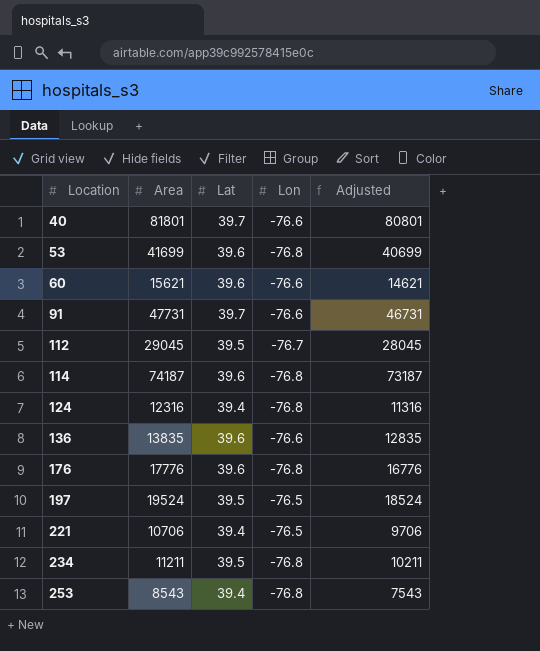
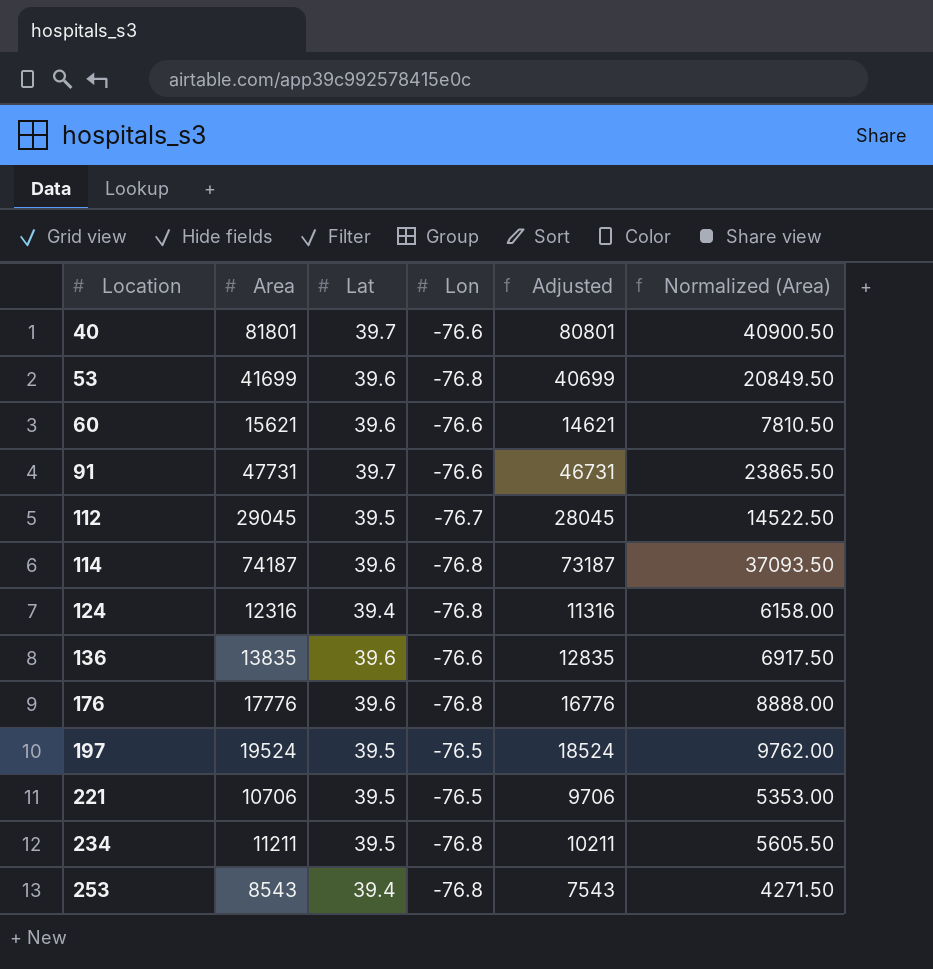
column Normalized (Area) | formula: none -> [Area] * 0.5
221 | Lat: 39.4 -> 39.5

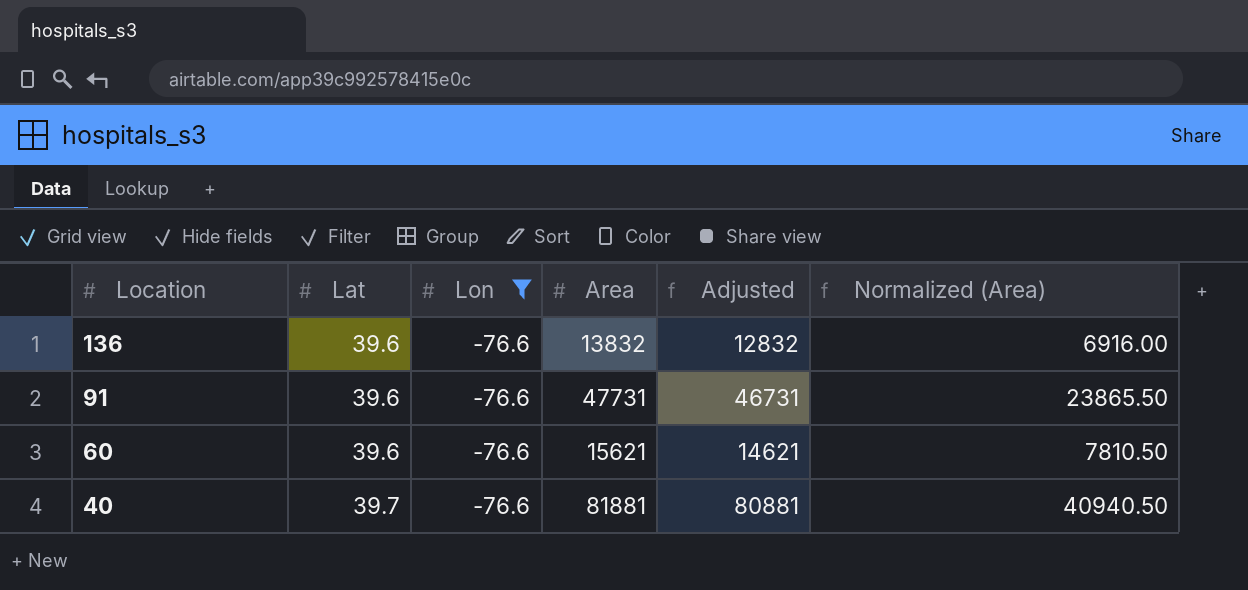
filter: none -> Lon = -76.6
row order: Location ascending -> Location descending
column Area | position: 2 -> 4
136 | Area: 13835 -> 13832
136 | Adjusted: 12835 -> 12832
136 | Normalized (Area): 6917.50 -> 6916.00
91 | Lat: 39.7 -> 39.6
40 | Area: 81801 -> 81881
40 | Adjusted: 80801 -> 80881
40 | Normalized (Area): 40900.50 -> 40940.50

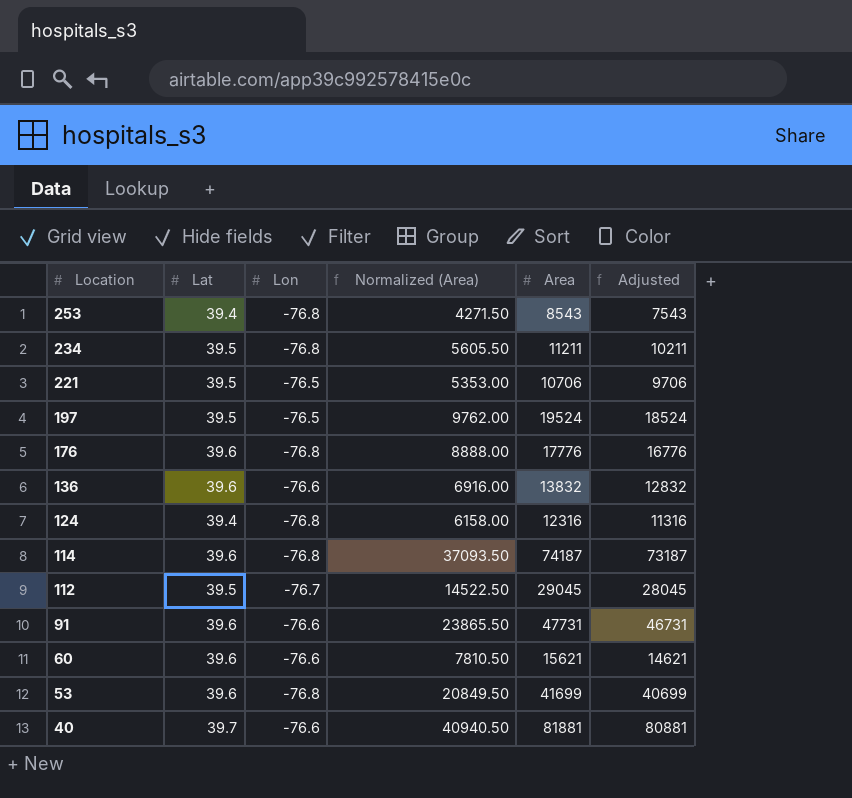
filter: Lon = -76.6 -> none
column Normalized (Area) | position: 6 -> 4

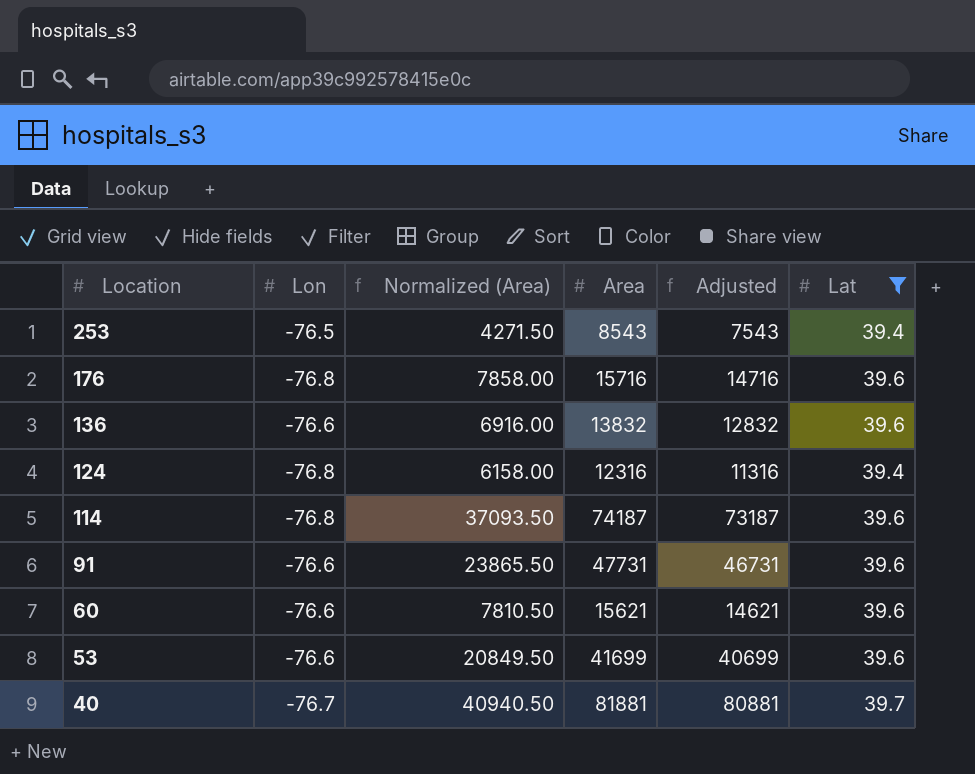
filter: none -> Lat != 39.5
column Lat | position: 2 -> 6
253 | Lon: -76.8 -> -76.5
176 | Normalized (Area): 8888.00 -> 7858.00
176 | Area: 17776 -> 15716
176 | Adjusted: 16776 -> 14716
53 | Lon: -76.8 -> -76.6
40 | Lon: -76.6 -> -76.7

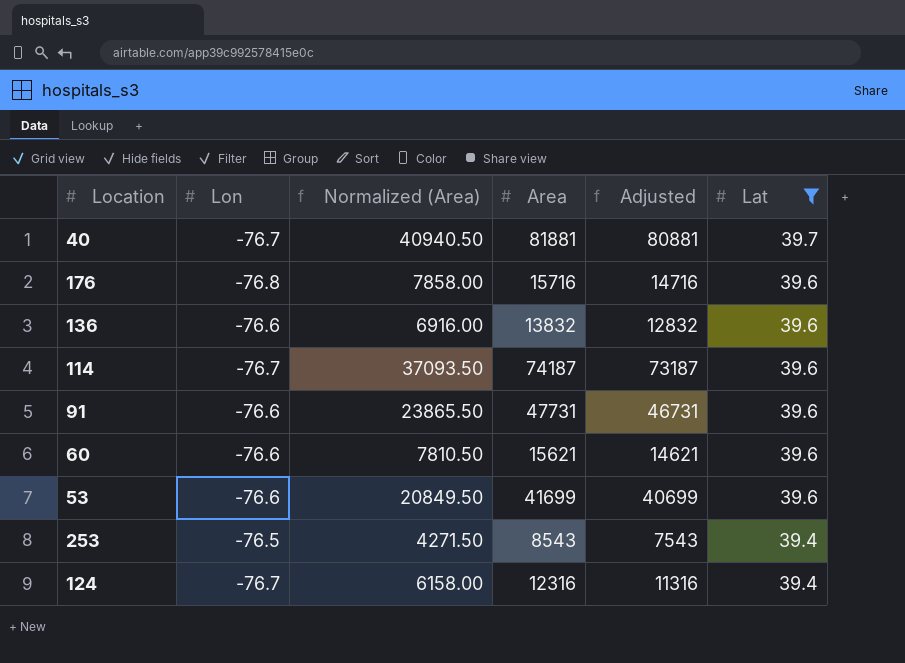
row order: Location descending -> Lat descending
114 | Lon: -76.8 -> -76.7
124 | Lon: -76.8 -> -76.7

